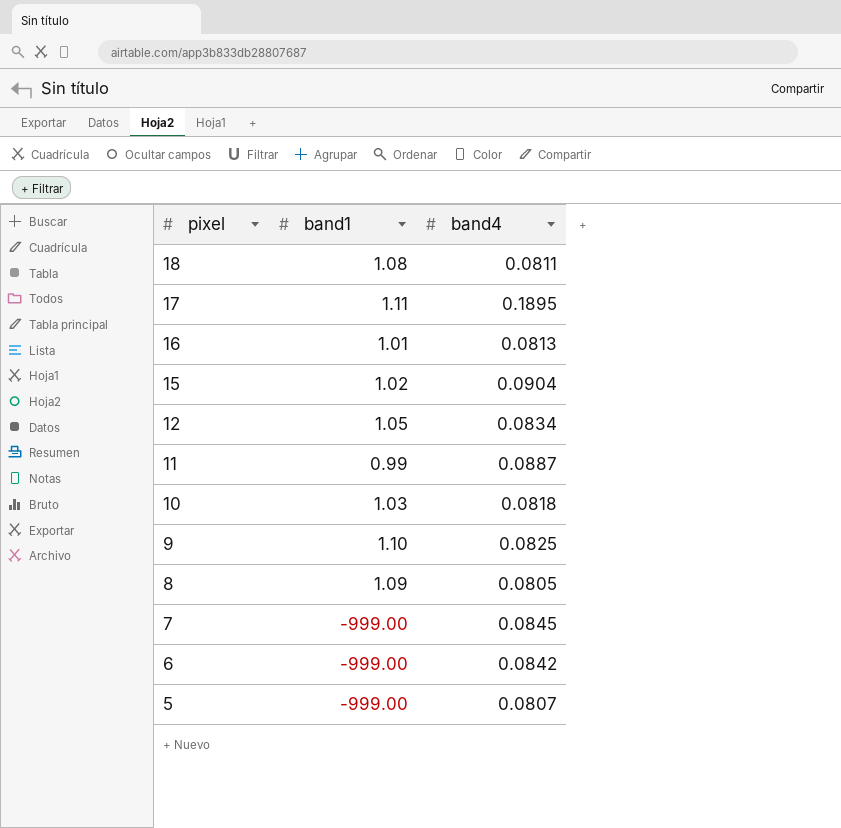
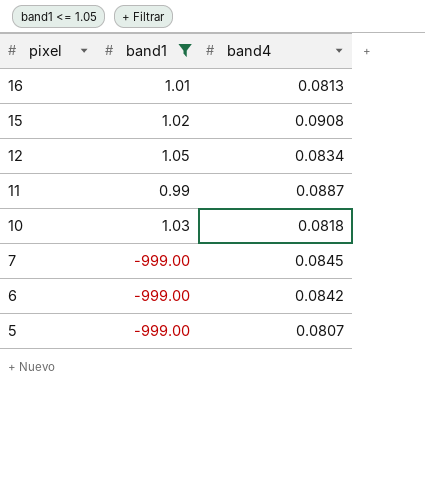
filter: none -> band1 <= 1.05
15 | band4: 0.0904 -> 0.0908

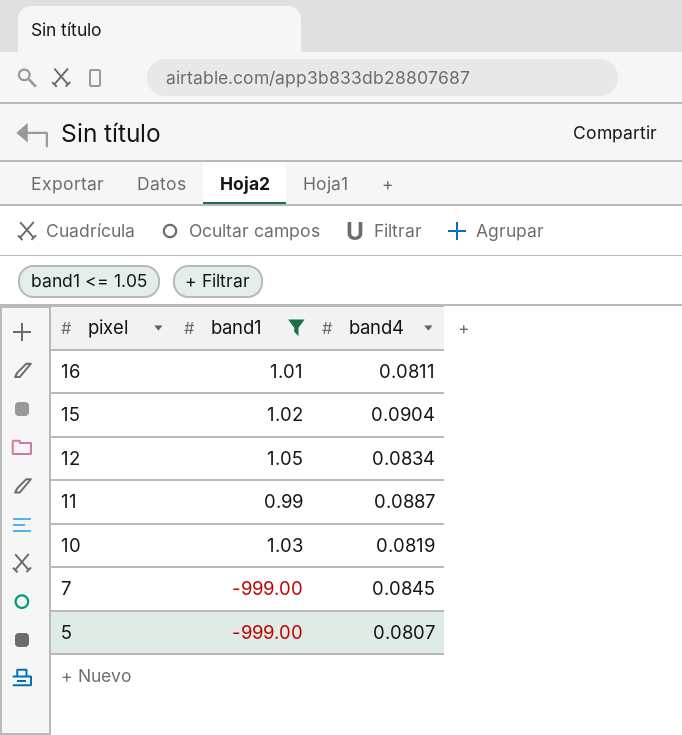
row 6: -999.00 | 0.0842 -> none
16 | band4: 0.0813 -> 0.0811
15 | band4: 0.0908 -> 0.0904
10 | band4: 0.0818 -> 0.0819

